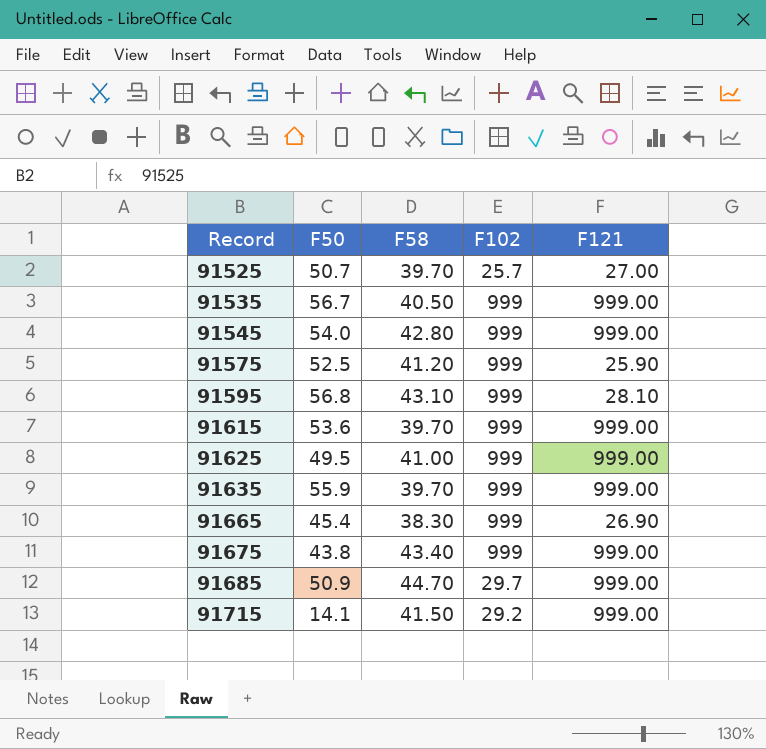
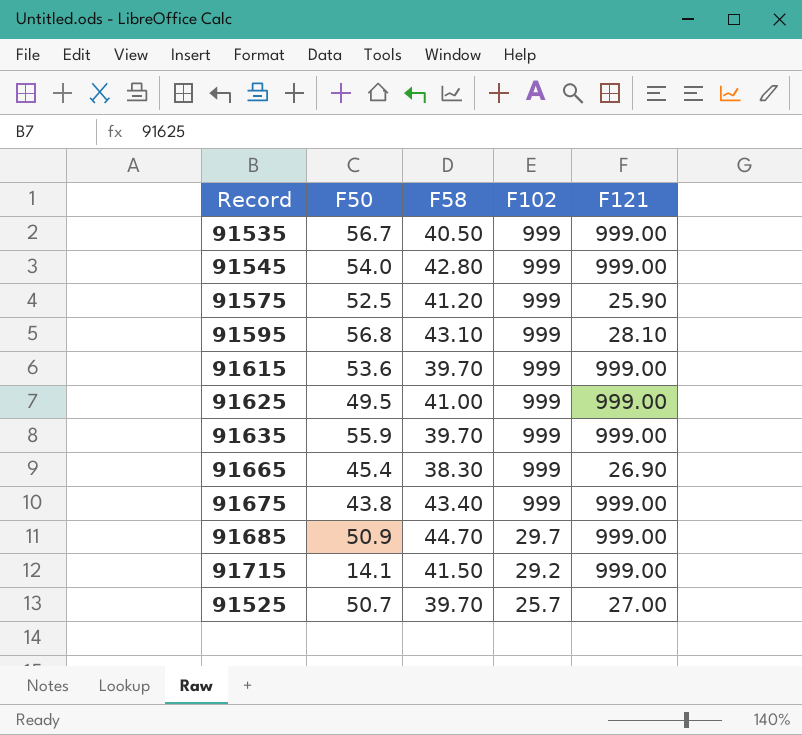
row order: Record ascending -> F102 descending

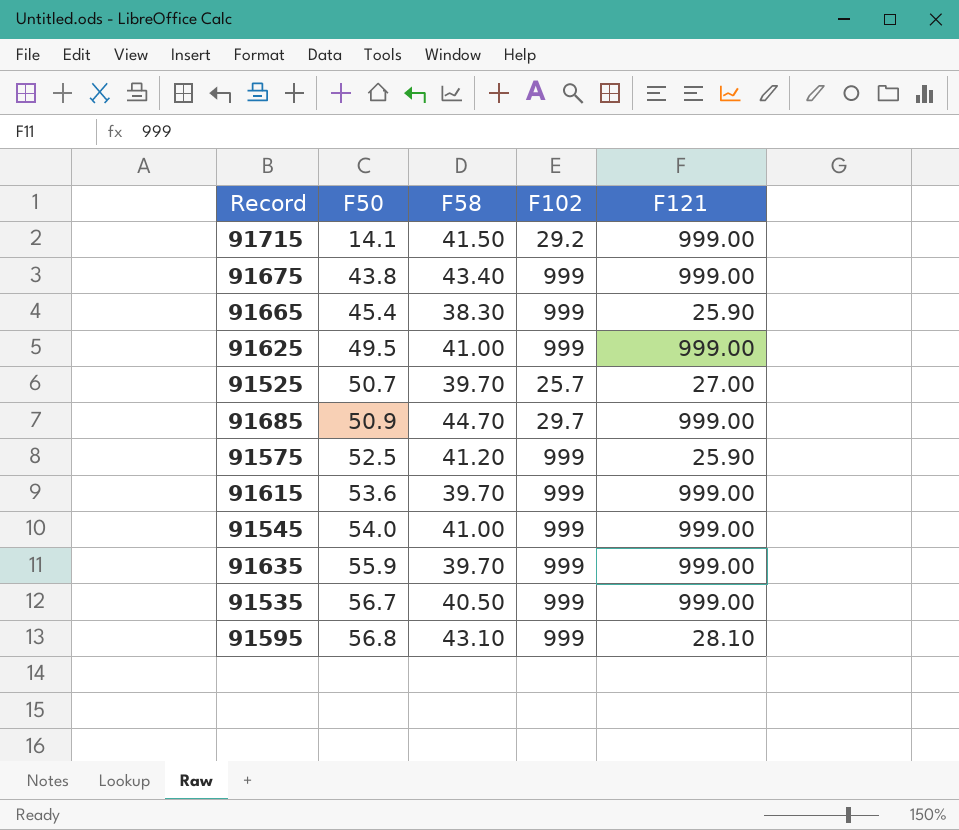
row order: F102 descending -> F50 ascending
91665 | F121: 26.90 -> 25.90
91545 | F58: 42.80 -> 41.00

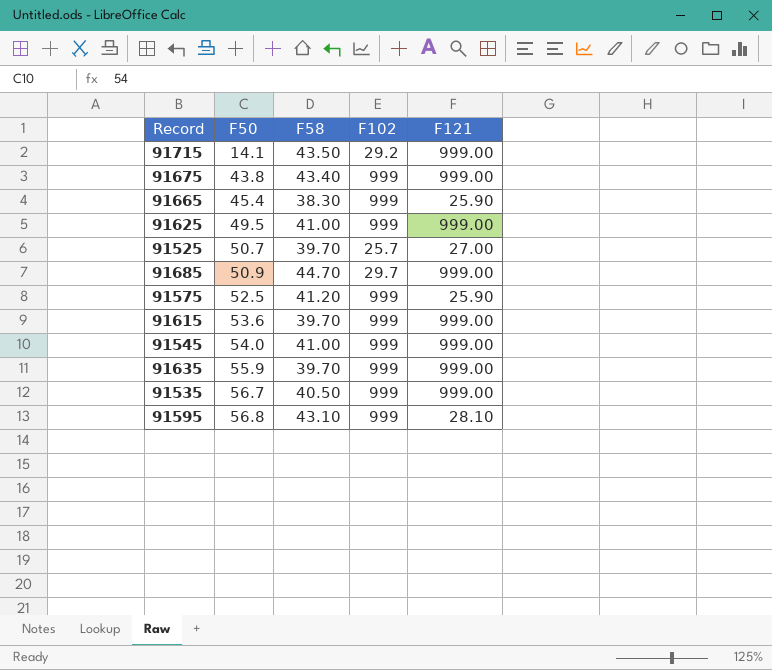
91715 | F58: 41.50 -> 43.50

